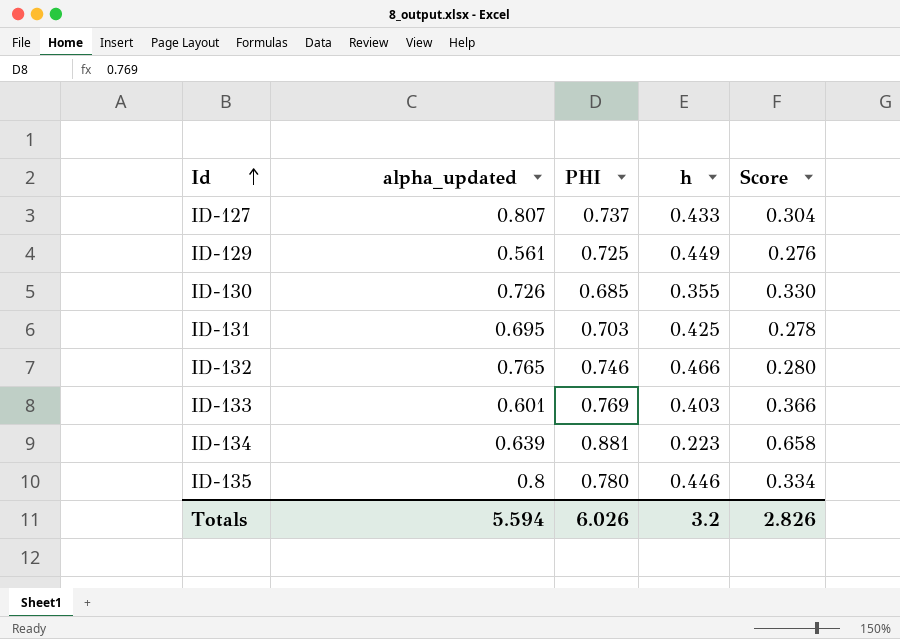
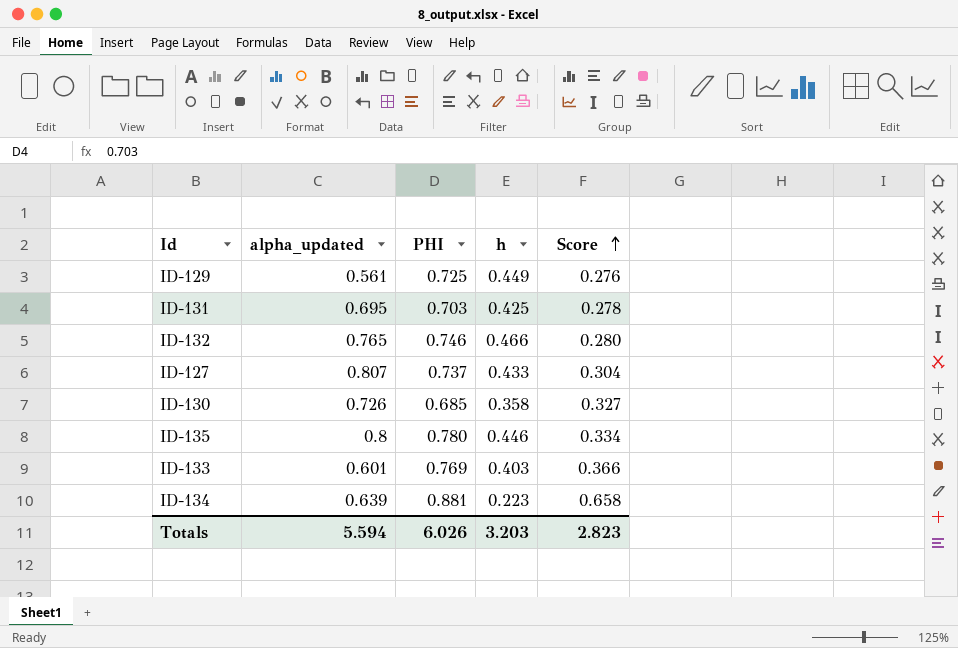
row order: Id ascending -> Score ascending
ID-130 | h: 0.355 -> 0.358
ID-130 | Score: 0.330 -> 0.327
Totals | h: 3.2 -> 3.203
Totals | Score: 2.826 -> 2.823

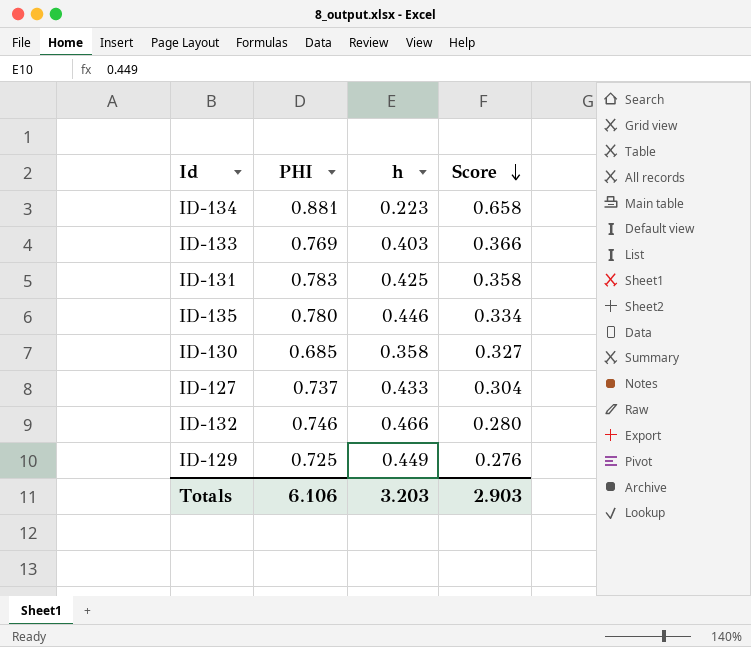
row order: Score ascending -> Score descending
column alpha_updated | position: 2 -> none
ID-131 | PHI: 0.703 -> 0.783
ID-131 | Score: 0.278 -> 0.358
Totals | PHI: 6.026 -> 6.106
Totals | Score: 2.823 -> 2.903

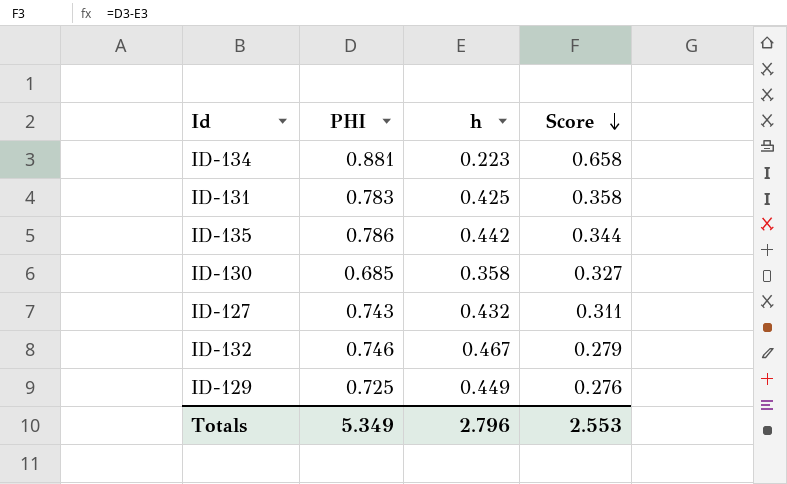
row ID-133: 0.769 | 0.403 | 0.366 -> none
ID-135 | PHI: 0.780 -> 0.786
ID-135 | h: 0.446 -> 0.442
ID-135 | Score: 0.334 -> 0.344
ID-127 | PHI: 0.737 -> 0.743
ID-127 | h: 0.433 -> 0.432
ID-127 | Score: 0.304 -> 0.311
ID-132 | h: 0.466 -> 0.467
ID-132 | Score: 0.280 -> 0.279
Totals | PHI: 6.106 -> 5.349
Totals | h: 3.203 -> 2.796
Totals | Score: 2.903 -> 2.553

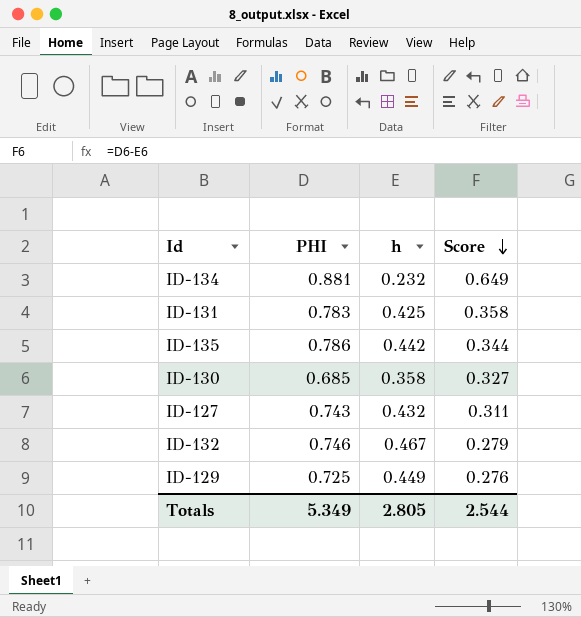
ID-134 | h: 0.223 -> 0.232
ID-134 | Score: 0.658 -> 0.649
Totals | h: 2.796 -> 2.805
Totals | Score: 2.553 -> 2.544

